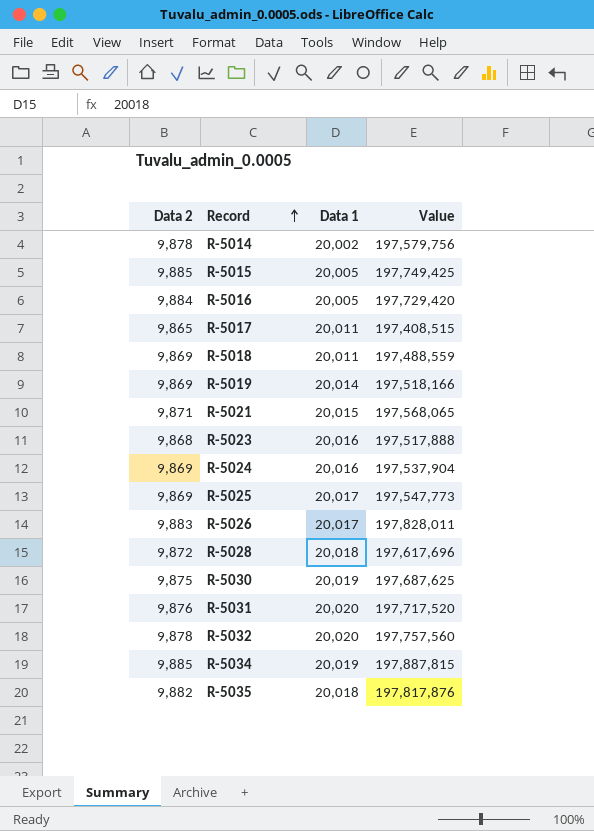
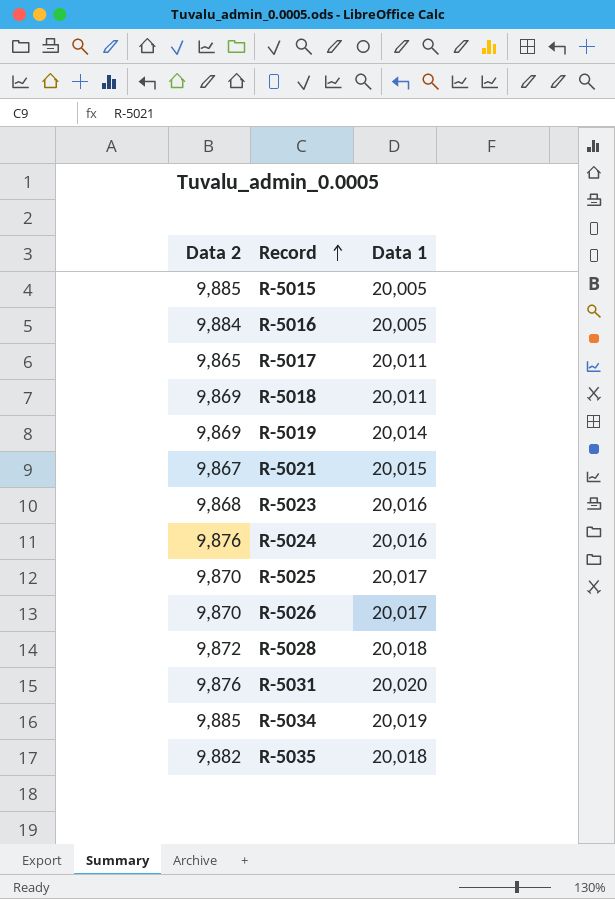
column Value | formula: [Data 2] * [Data 1] -> none
row R-5014: 9,878 | 20,002 | 197,579,756 -> none
row R-5030: 9,875 | 20,019 | 197,687,625 -> none
row R-5032: 9,878 | 20,020 | 197,757,560 -> none
R-5021 | Data 2: 9,871 -> 9,867
R-5024 | Data 2: 9,869 -> 9,876
R-5025 | Data 2: 9,869 -> 9,870
R-5026 | Data 2: 9,883 -> 9,870

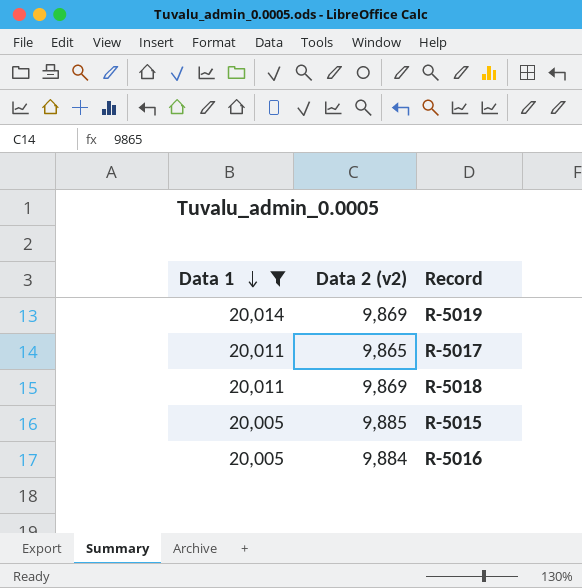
filter: none -> Data 1 <= 20,014
row order: Record ascending -> Data 1 descending
column Data 1 | position: 3 -> 1
column name: Data 2 -> Data 2 (v2)

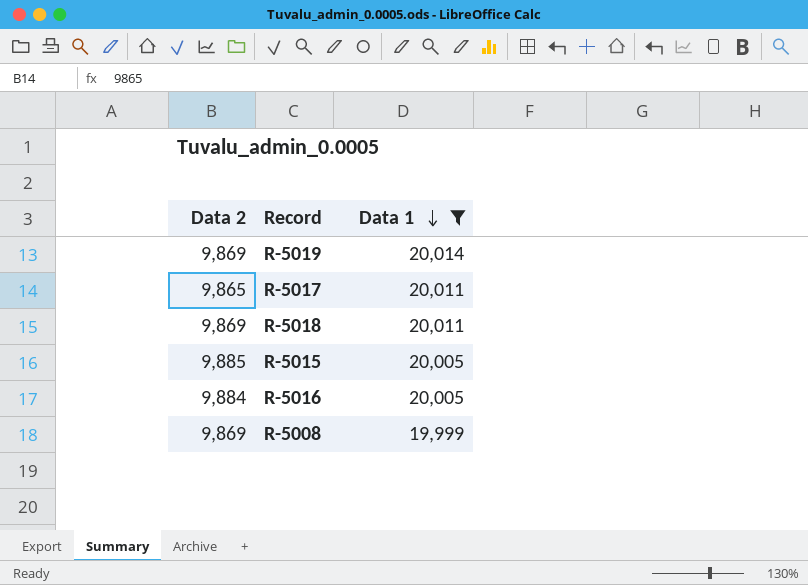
column name: Data 2 (v2) -> Data 2
column Data 1 | position: 1 -> 3
row R-5008: none -> 9,869 | 19,999

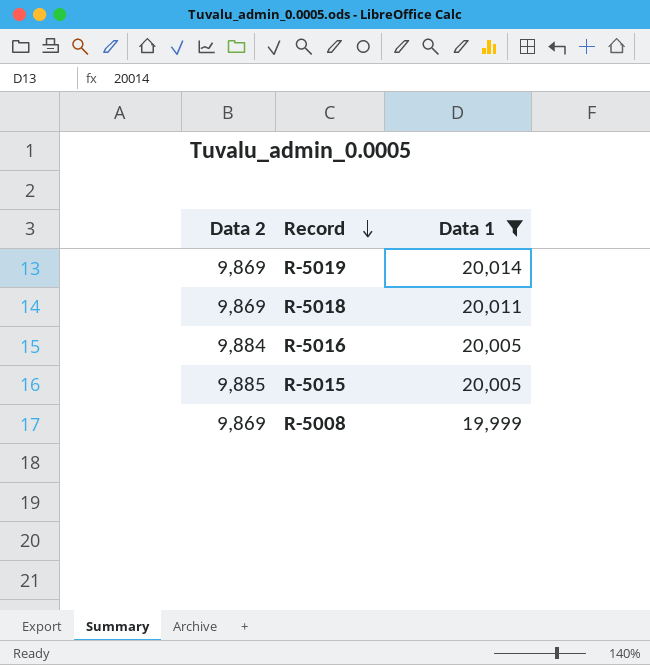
row order: Data 1 descending -> Record descending
row R-5017: 9,865 | 20,011 -> none

